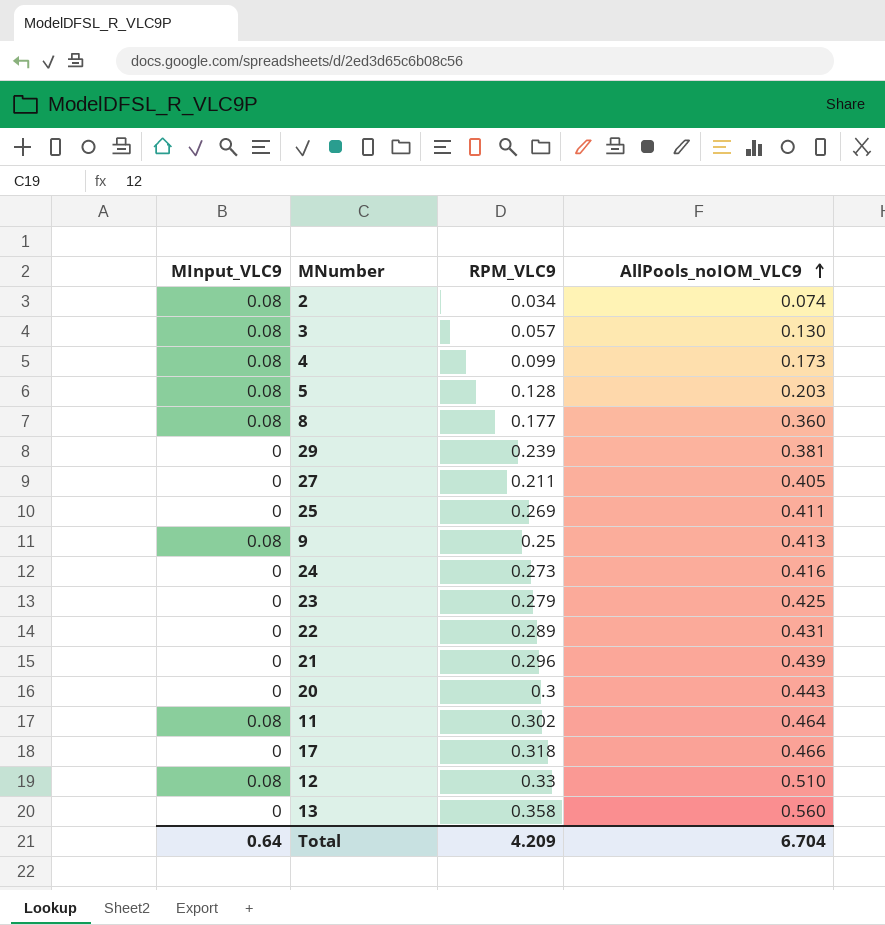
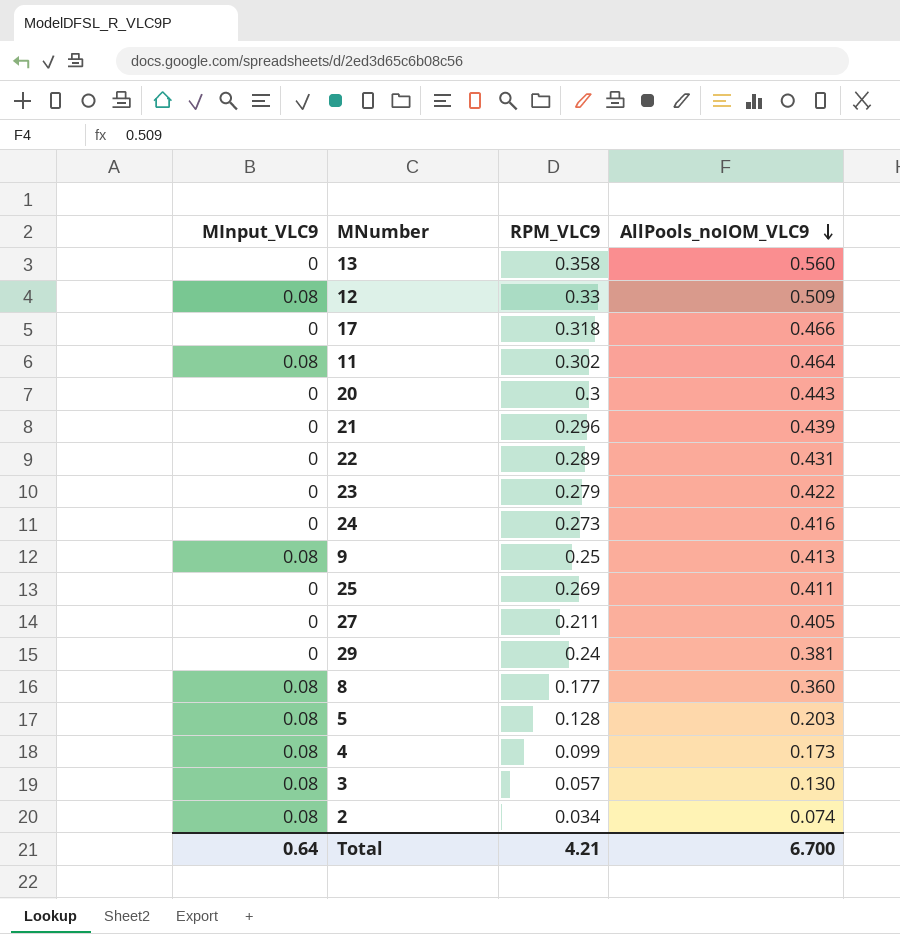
row order: AllPools_noIOM_VLC9 ascending -> AllPools_noIOM_VLC9 descending
12 | AllPools_noIOM_VLC9: 0.510 -> 0.509
23 | AllPools_noIOM_VLC9: 0.425 -> 0.422
29 | RPM_VLC9: 0.239 -> 0.24
Total | RPM_VLC9: 4.209 -> 4.21
Total | AllPools_noIOM_VLC9: 6.704 -> 6.700

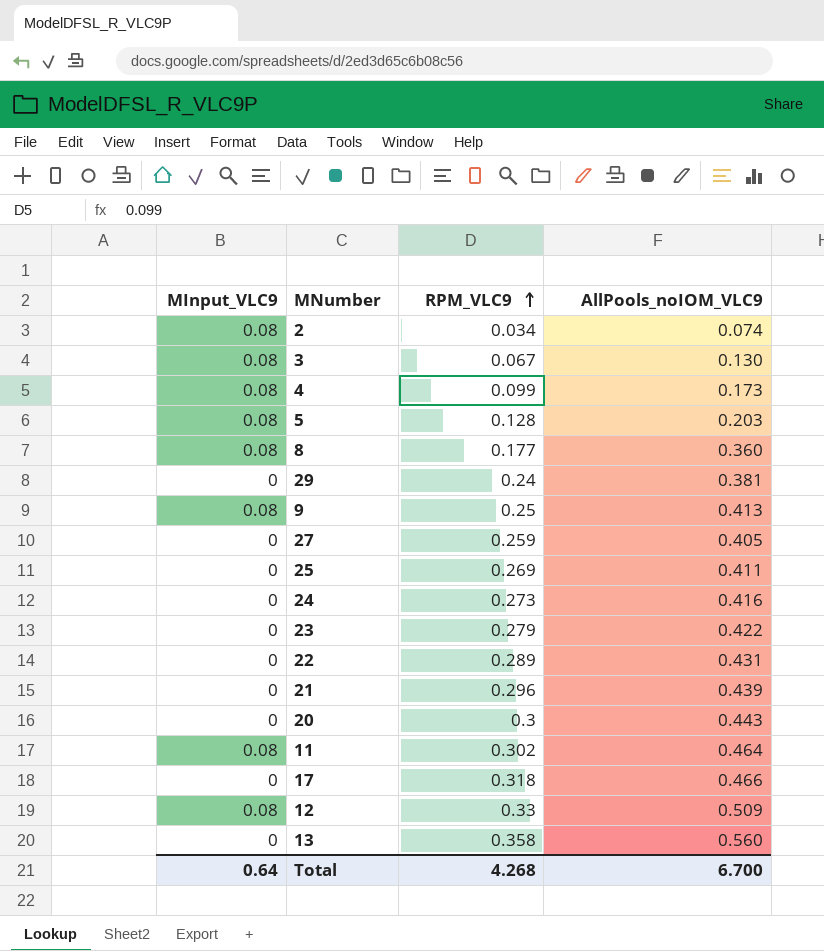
row order: AllPools_noIOM_VLC9 descending -> RPM_VLC9 ascending
3 | RPM_VLC9: 0.057 -> 0.067
27 | RPM_VLC9: 0.211 -> 0.259
Total | RPM_VLC9: 4.21 -> 4.268

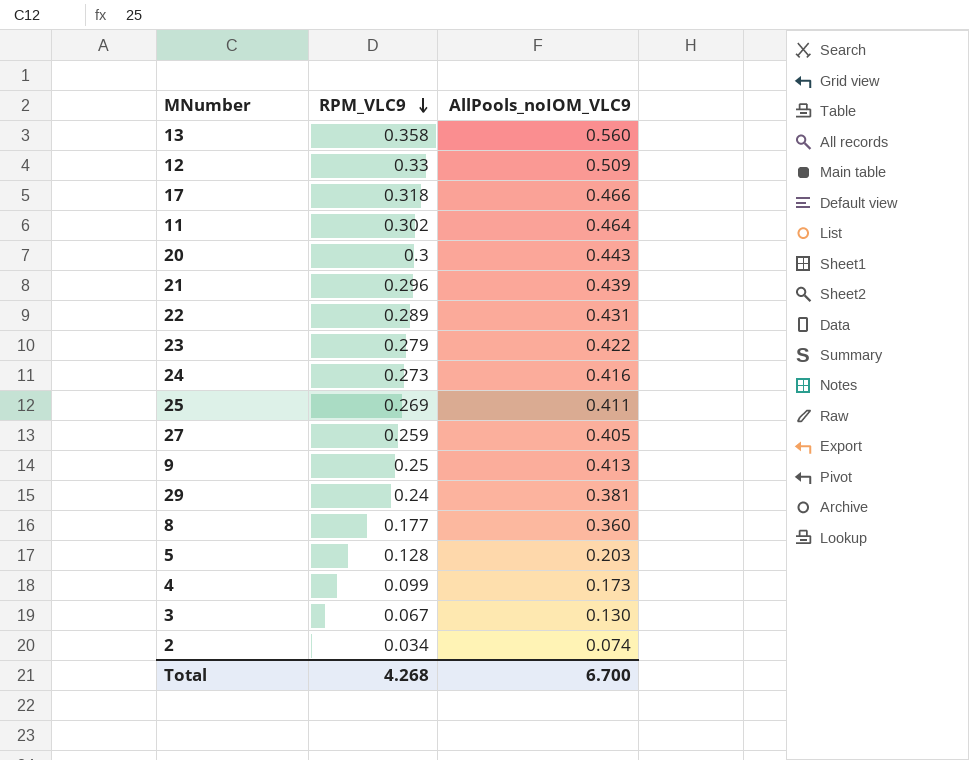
row order: RPM_VLC9 ascending -> RPM_VLC9 descending
column MInput_VLC9 | position: 1 -> none

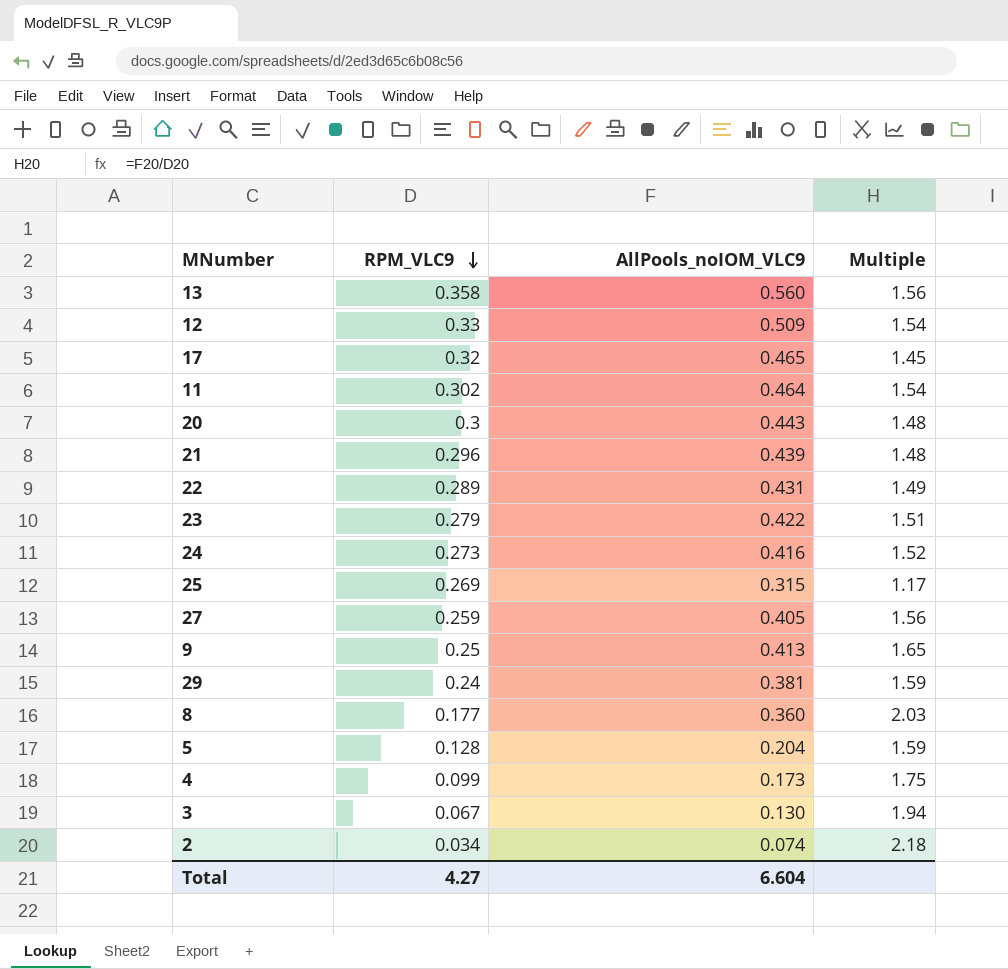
column Multiple | formula: none -> [AllPools_noIOM_VLC9] / [RPM_VLC9]
17 | RPM_VLC9: 0.318 -> 0.32
17 | AllPools_noIOM_VLC9: 0.466 -> 0.465
25 | AllPools_noIOM_VLC9: 0.411 -> 0.315
5 | AllPools_noIOM_VLC9: 0.203 -> 0.204
Total | RPM_VLC9: 4.268 -> 4.27
Total | AllPools_noIOM_VLC9: 6.700 -> 6.604

